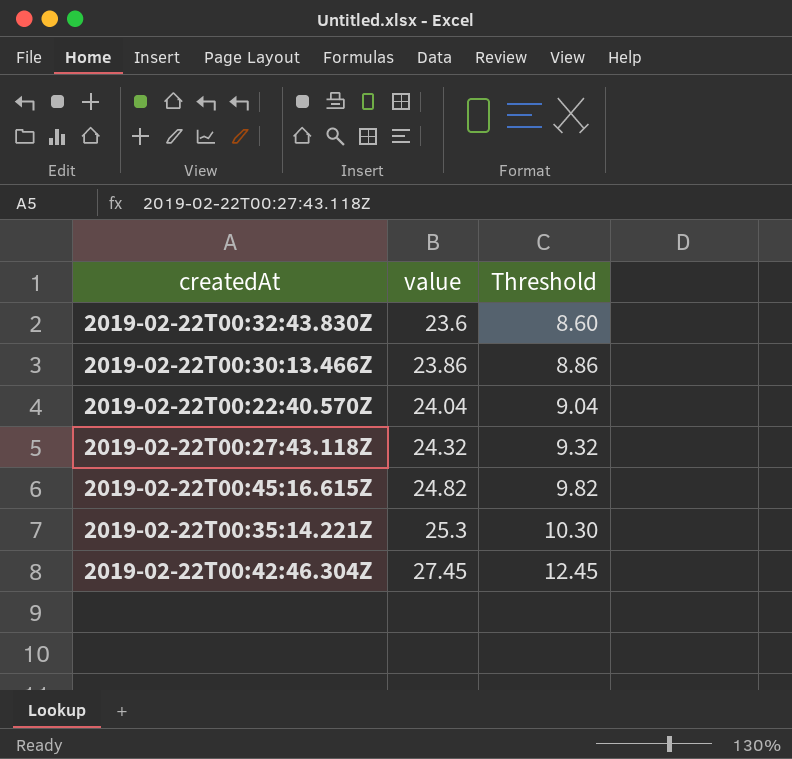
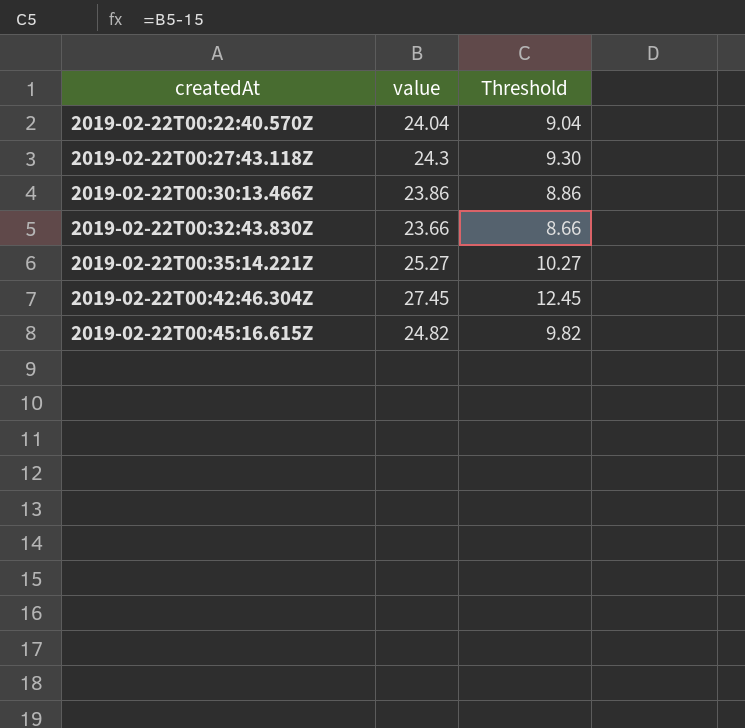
row order: value ascending -> createdAt ascending
2019-02-22T00:27:43.118Z | value: 24.32 -> 24.3
2019-02-22T00:27:43.118Z | Threshold: 9.32 -> 9.30
2019-02-22T00:32:43.830Z | value: 23.6 -> 23.66
2019-02-22T00:32:43.830Z | Threshold: 8.60 -> 8.66
2019-02-22T00:35:14.221Z | value: 25.3 -> 25.27
2019-02-22T00:35:14.221Z | Threshold: 10.30 -> 10.27

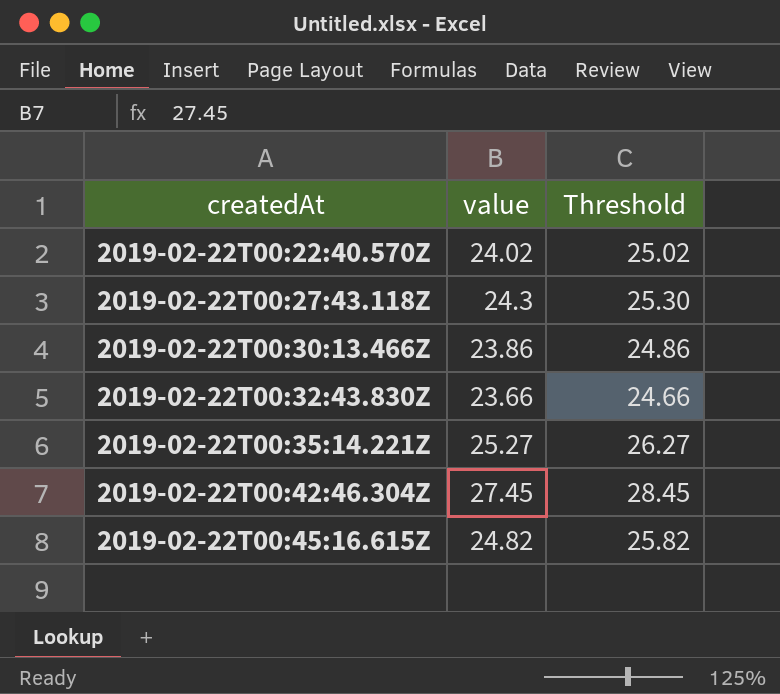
column Threshold | formula: [value] - 15 -> [value] + 1
2019-02-22T00:22:40.570Z | value: 24.04 -> 24.02

